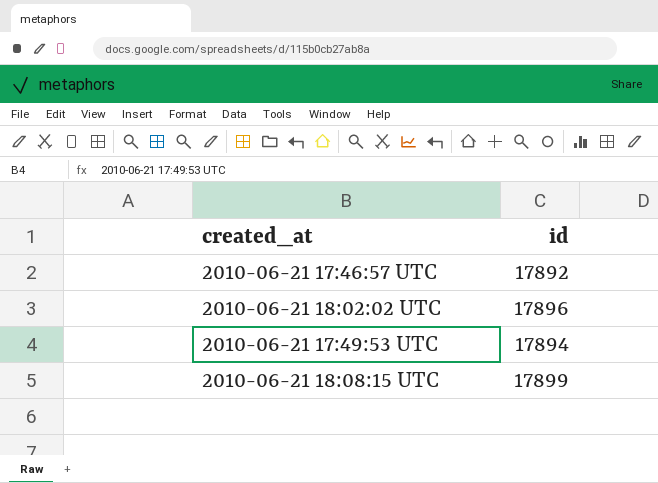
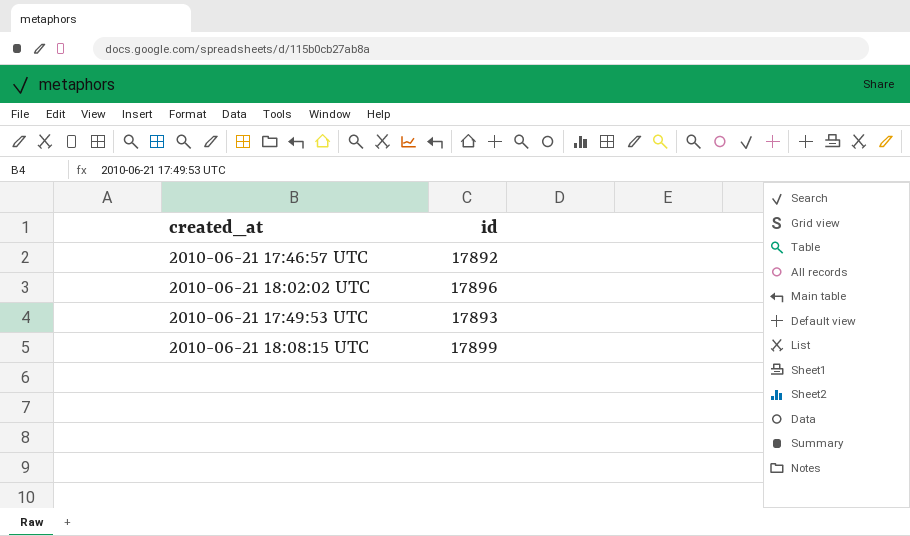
2010-06-21 17:49:53 UTC | id: 17894 -> 17893

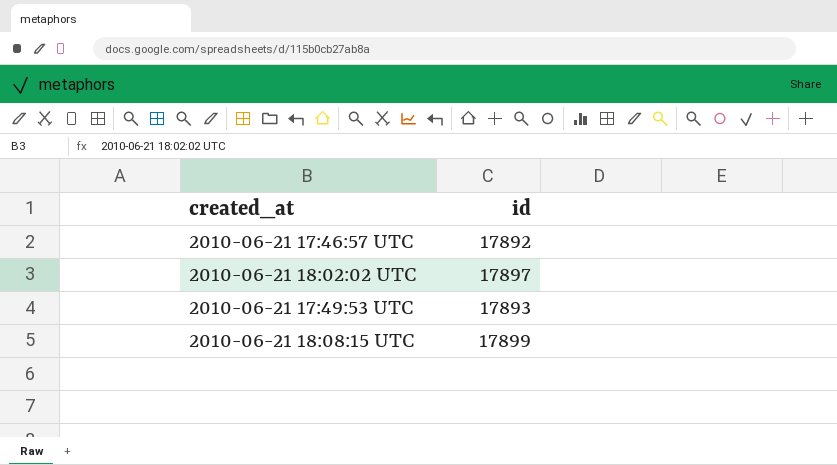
2010-06-21 18:02:02 UTC | id: 17896 -> 17897

